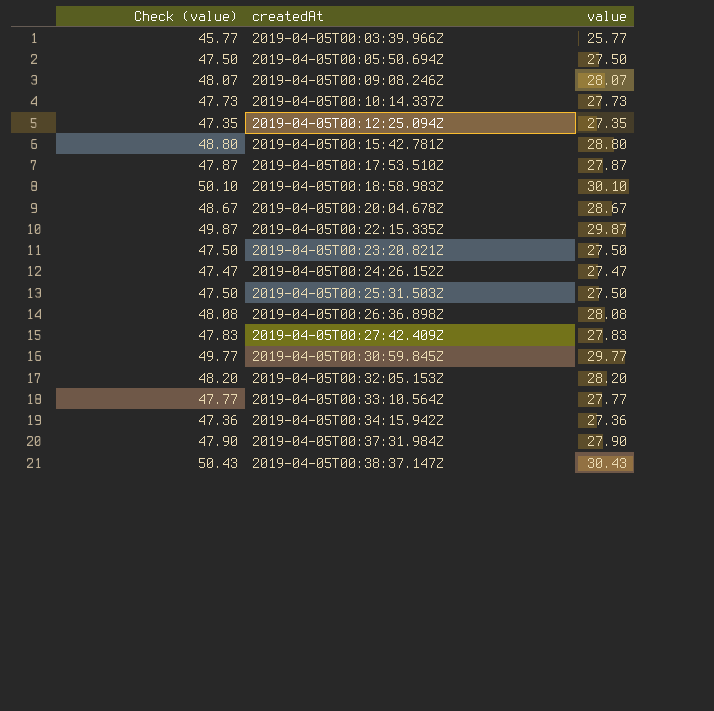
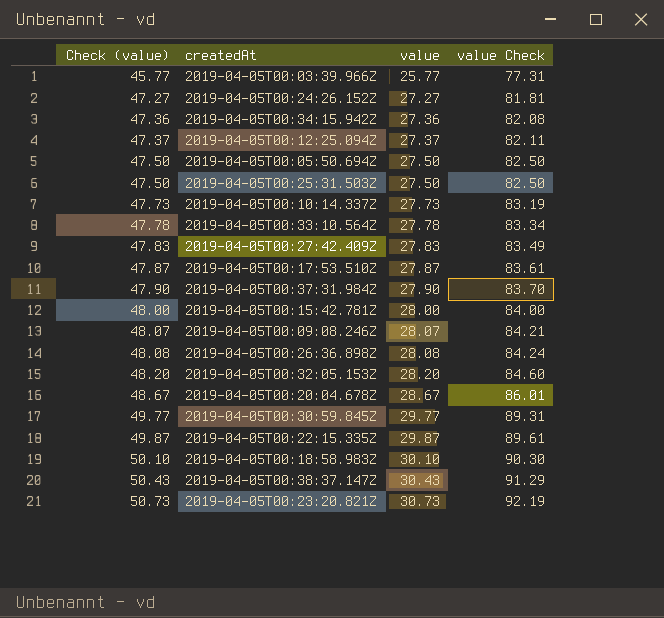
row order: createdAt ascending -> Check (value) ascending
column value Check | formula: none -> [value] * 3
2019-04-05T00:24:26.152Z | Check (value): 47.47 -> 47.27
2019-04-05T00:24:26.152Z | value: 27.47 -> 27.27
2019-04-05T00:12:25.094Z | Check (value): 47.35 -> 47.37
2019-04-05T00:12:25.094Z | value: 27.35 -> 27.37
2019-04-05T00:33:10.564Z | Check (value): 47.77 -> 47.78
2019-04-05T00:33:10.564Z | value: 27.77 -> 27.78
2019-04-05T00:15:42.781Z | Check (value): 48.80 -> 48.00
2019-04-05T00:15:42.781Z | value: 28.80 -> 28.00
2019-04-05T00:23:20.821Z | Check (value): 47.50 -> 50.73
2019-04-05T00:23:20.821Z | value: 27.50 -> 30.73

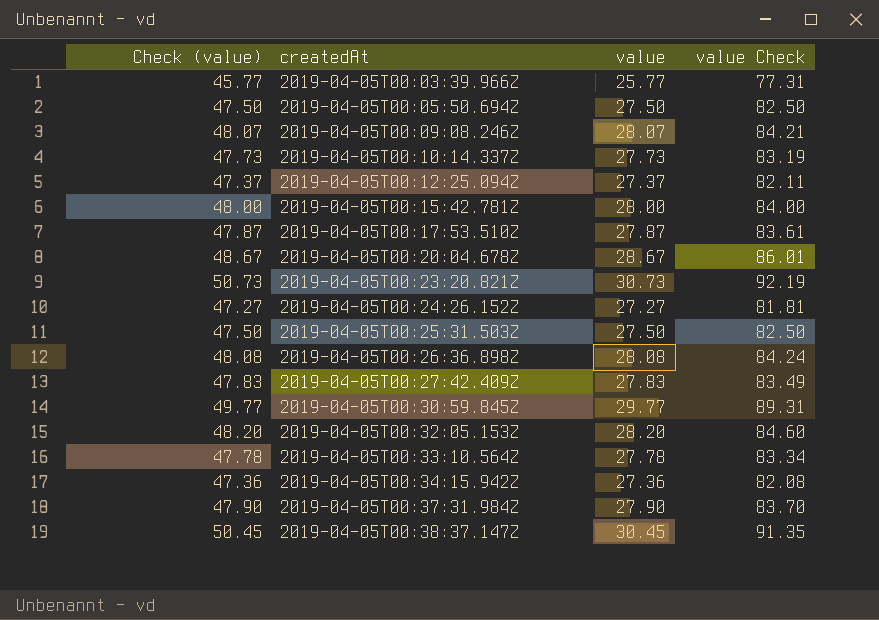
row order: Check (value) ascending -> createdAt ascending
row 2019-04-05T00:22:15.335Z: 49.87 | 29.87 | 89.61 -> none
row 2019-04-05T00:18:58.983Z: 50.10 | 30.10 | 90.30 -> none
2019-04-05T00:38:37.147Z | Check (value): 50.43 -> 50.45
2019-04-05T00:38:37.147Z | value: 30.43 -> 30.45
2019-04-05T00:38:37.147Z | value Check: 91.29 -> 91.35

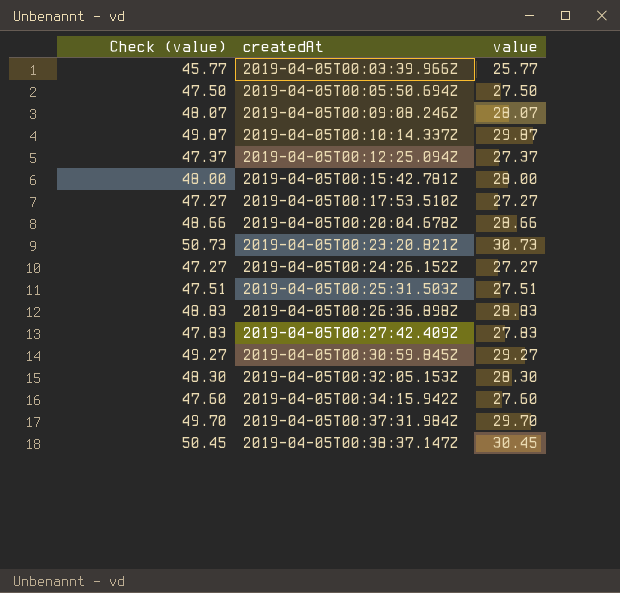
column value Check | formula: [value] * 3 -> none
row 2019-04-05T00:33:10.564Z: 47.78 | 27.78 | 83.34 -> none
2019-04-05T00:10:14.337Z | Check (value): 47.73 -> 49.87
2019-04-05T00:10:14.337Z | value: 27.73 -> 29.87
2019-04-05T00:17:53.510Z | Check (value): 47.87 -> 47.27
2019-04-05T00:17:53.510Z | value: 27.87 -> 27.27
2019-04-05T00:20:04.678Z | Check (value): 48.67 -> 48.66
2019-04-05T00:20:04.678Z | value: 28.67 -> 28.66
2019-04-05T00:25:31.503Z | Check (value): 47.50 -> 47.51
2019-04-05T00:25:31.503Z | value: 27.50 -> 27.51
2019-04-05T00:26:36.898Z | Check (value): 48.08 -> 48.83
2019-04-05T00:26:36.898Z | value: 28.08 -> 28.83
2019-04-05T00:30:59.845Z | Check (value): 49.77 -> 49.27
2019-04-05T00:30:59.845Z | value: 29.77 -> 29.27
2019-04-05T00:32:05.153Z | Check (value): 48.20 -> 48.30
2019-04-05T00:32:05.153Z | value: 28.20 -> 28.30
2019-04-05T00:34:15.942Z | Check (value): 47.36 -> 47.60
2019-04-05T00:34:15.942Z | value: 27.36 -> 27.60
2019-04-05T00:37:31.984Z | Check (value): 47.90 -> 49.70
2019-04-05T00:37:31.984Z | value: 27.90 -> 29.70

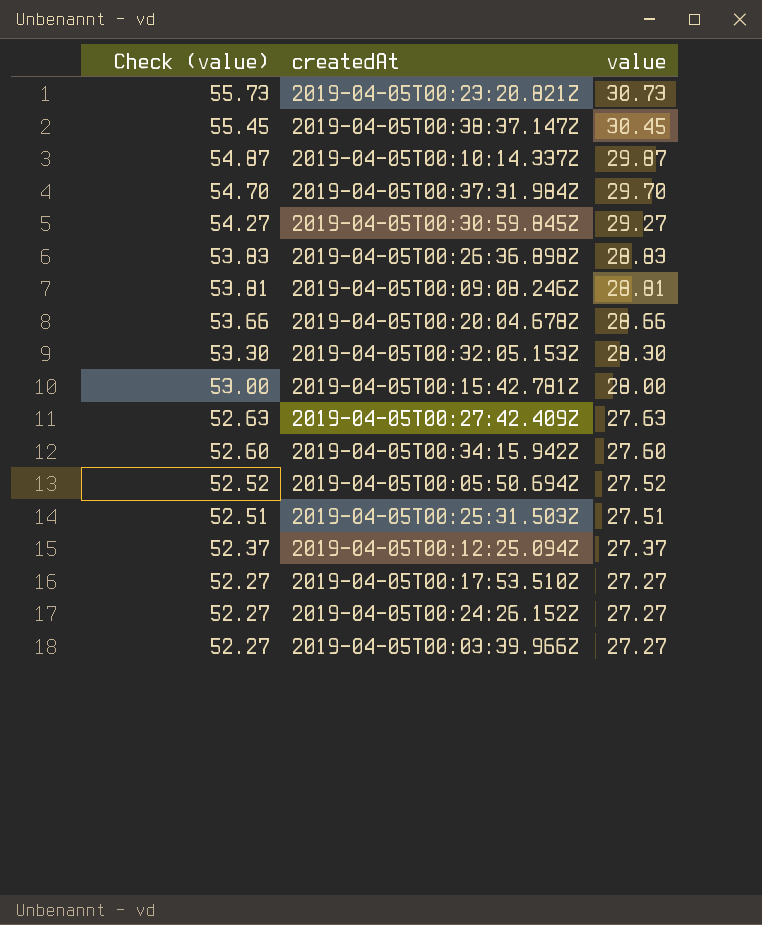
row order: createdAt ascending -> Check (value) descending
column Check (value) | formula: [value] + 20 -> [value] + 25
2019-04-05T00:09:08.246Z | value: 28.07 -> 28.81
2019-04-05T00:27:42.409Z | value: 27.83 -> 27.63
2019-04-05T00:05:50.694Z | value: 27.50 -> 27.52
2019-04-05T00:03:39.966Z | value: 25.77 -> 27.27

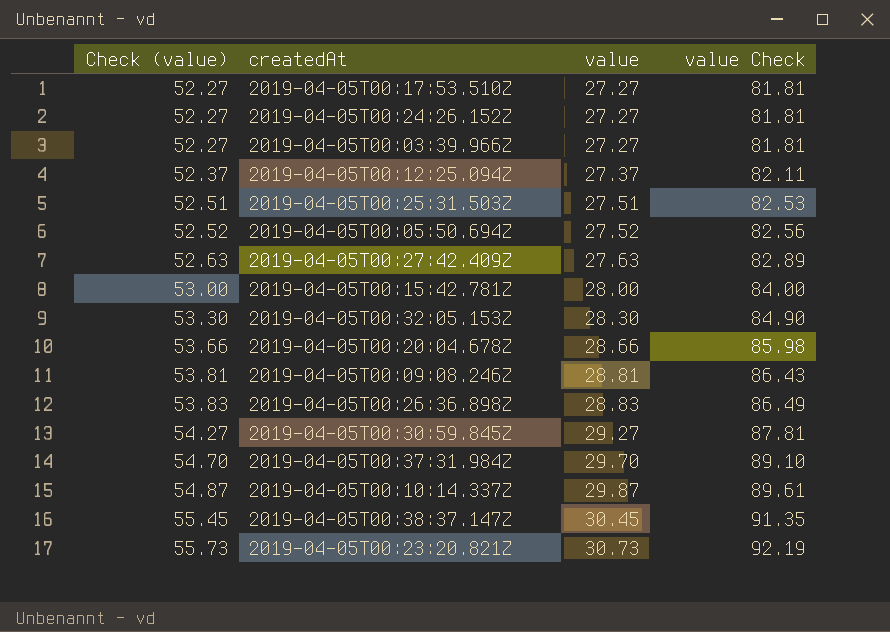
row order: Check (value) descending -> Check (value) ascending
column value Check | formula: none -> [value] * 3
row 2019-04-05T00:34:15.942Z: 52.60 | 27.60 -> none

